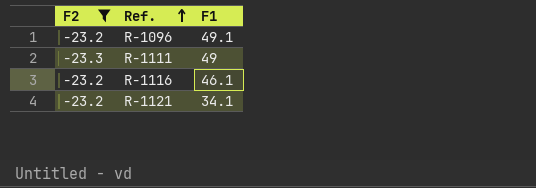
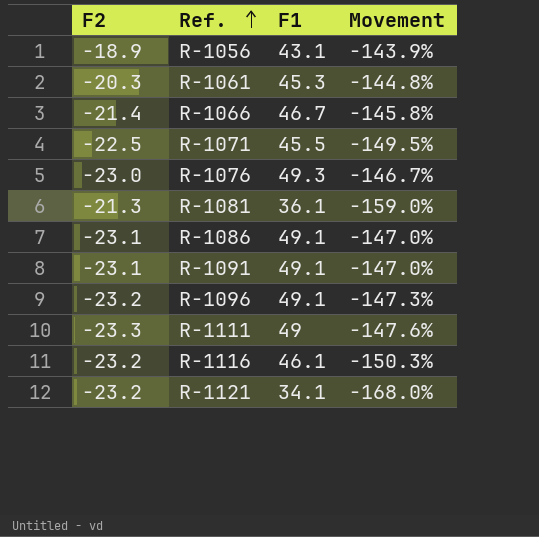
filter: F2 <= -23.2 -> none
column Movement | formula: none -> ([F2] - [F1]) / [F1]

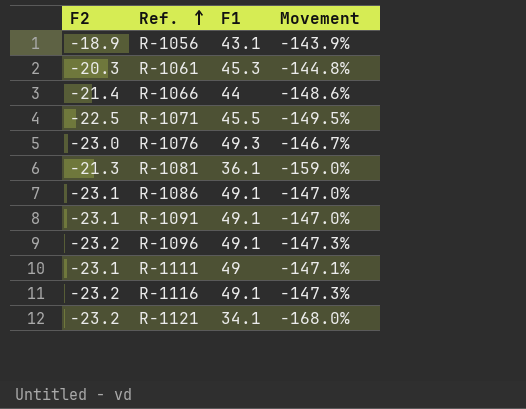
R-1066 | F1: 46.7 -> 44
R-1066 | Movement: -145.8% -> -148.6%
R-1111 | F2: -23.3 -> -23.1
R-1111 | Movement: -147.6% -> -147.1%
R-1116 | F1: 46.1 -> 49.1
R-1116 | Movement: -150.3% -> -147.3%

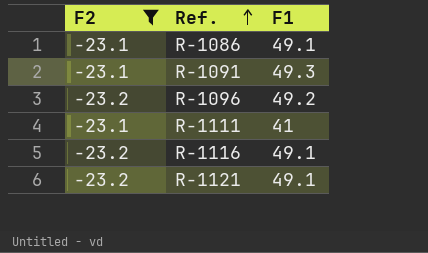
filter: none -> F2 <= -23.1
column Movement | formula: ([F2] - [F1]) / [F1] -> none
R-1091 | F1: 49.1 -> 49.3
R-1096 | F1: 49.1 -> 49.2
R-1111 | F1: 49 -> 41
R-1121 | F1: 34.1 -> 49.1

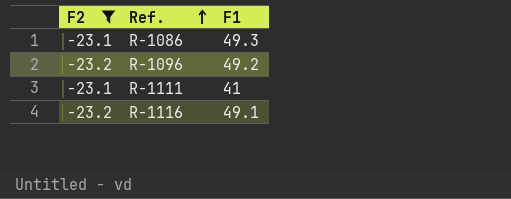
row R-1091: -23.1 | 49.3 -> none
row R-1121: -23.2 | 49.1 -> none
R-1086 | F1: 49.1 -> 49.3

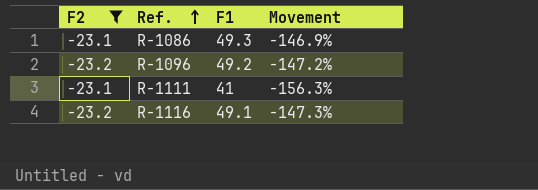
column Movement | formula: none -> ([F2] - [F1]) / [F1]

